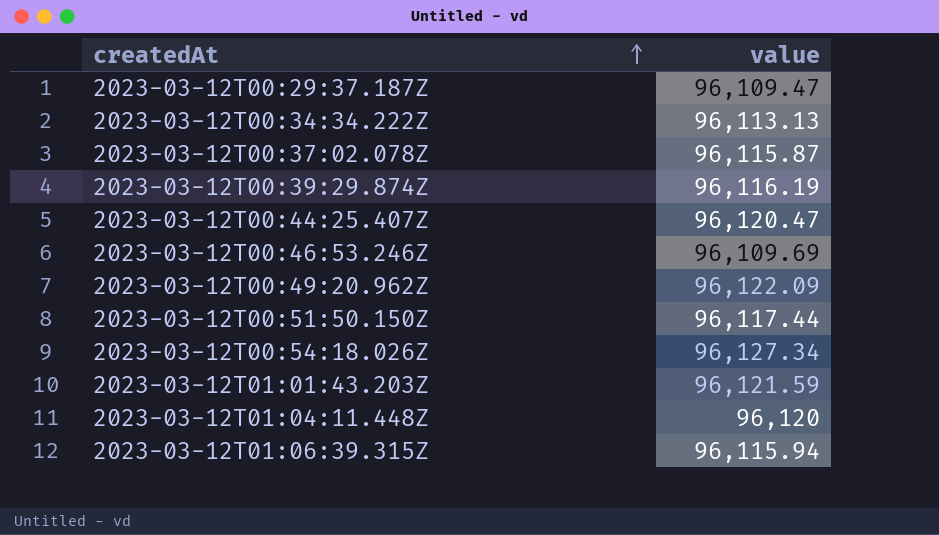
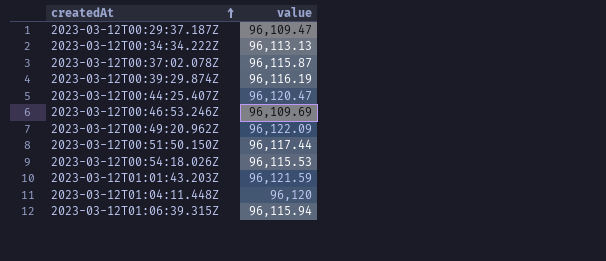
2023-03-12T00:54:18.026Z | value: 96,127.34 -> 96,115.53

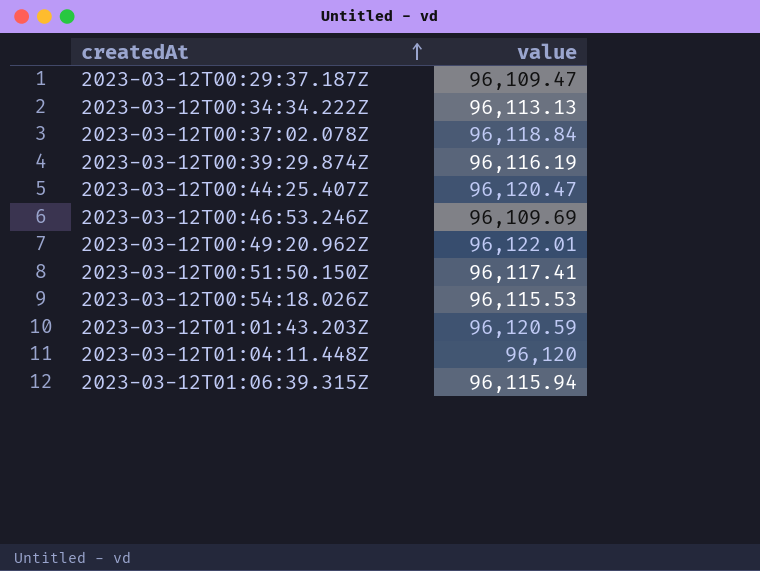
2023-03-12T00:37:02.078Z | value: 96,115.87 -> 96,118.84
2023-03-12T00:49:20.962Z | value: 96,122.09 -> 96,122.01
2023-03-12T00:51:50.150Z | value: 96,117.44 -> 96,117.41
2023-03-12T01:01:43.203Z | value: 96,121.59 -> 96,120.59

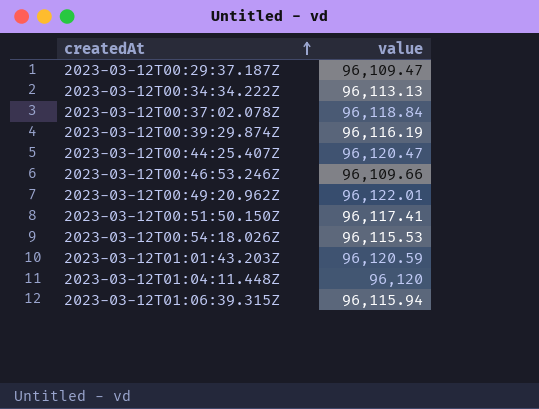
2023-03-12T00:46:53.246Z | value: 96,109.69 -> 96,109.66

